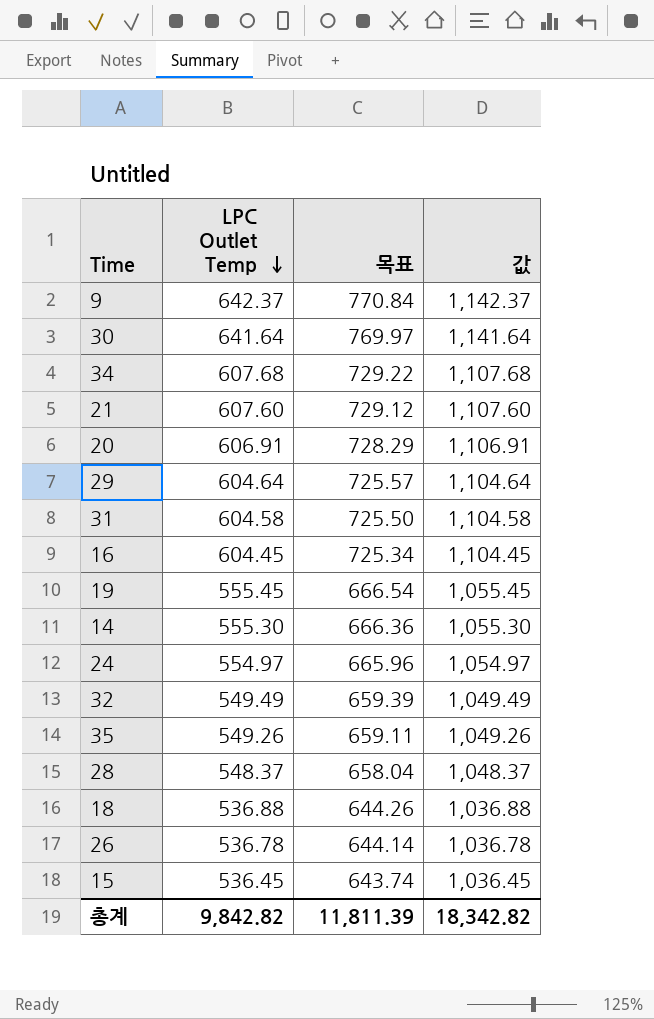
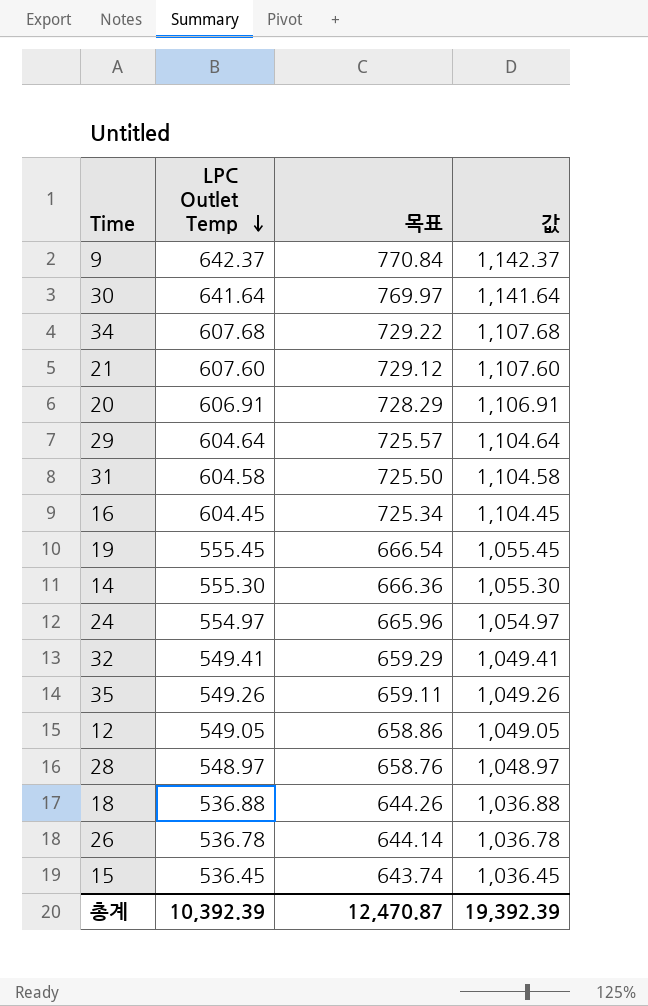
32 | LPC Outlet Temp: 549.49 -> 549.41
32 | 목표: 659.39 -> 659.29
32 | 값: 1,049.49 -> 1,049.41
row 12: none -> 549.05 | 658.86 | 1,049.05
28 | LPC Outlet Temp: 548.37 -> 548.97
28 | 목표: 658.04 -> 658.76
28 | 값: 1,048.37 -> 1,048.97
총계 | LPC Outlet Temp: 9,842.82 -> 10,392.39
총계 | 목표: 11,811.39 -> 12,470.87
총계 | 값: 18,342.82 -> 19,392.39

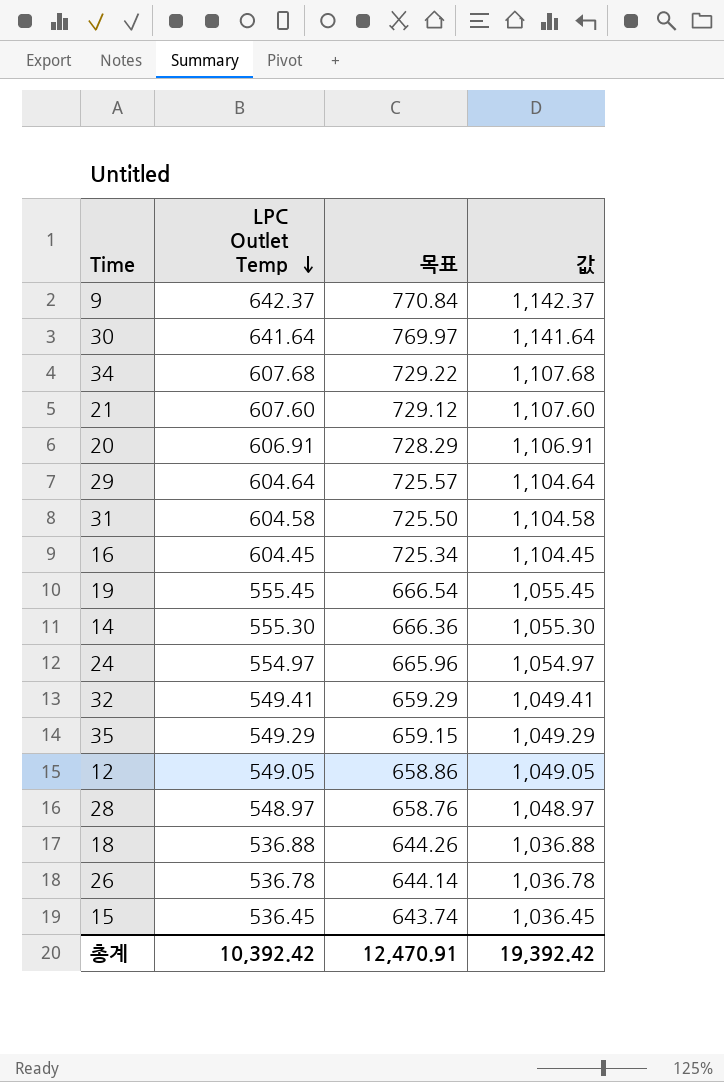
35 | LPC Outlet Temp: 549.26 -> 549.29
35 | 목표: 659.11 -> 659.15
35 | 값: 1,049.26 -> 1,049.29
총계 | LPC Outlet Temp: 10,392.39 -> 10,392.42
총계 | 목표: 12,470.87 -> 12,470.91
총계 | 값: 19,392.39 -> 19,392.42

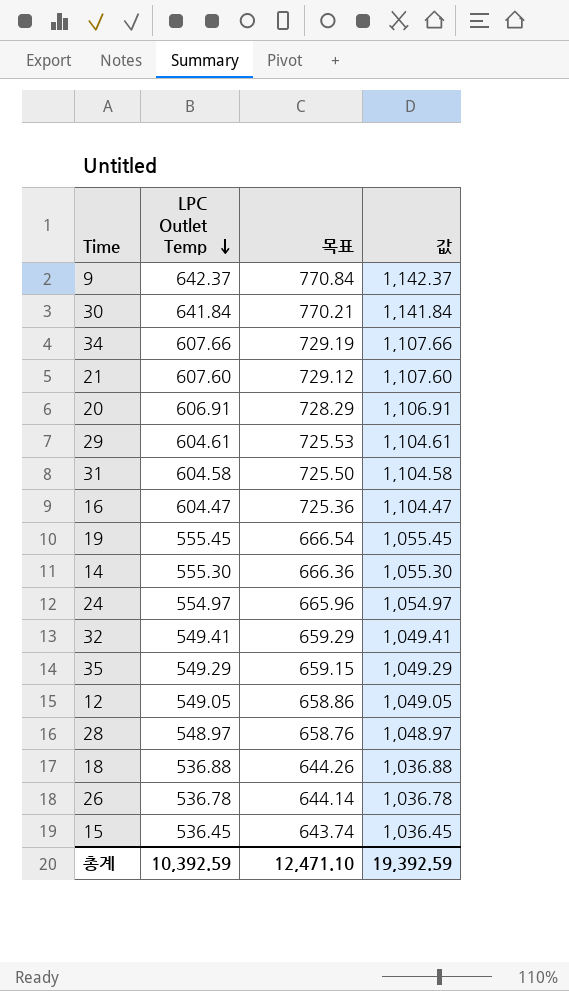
30 | LPC Outlet Temp: 641.64 -> 641.84
30 | 목표: 769.97 -> 770.21
30 | 값: 1,141.64 -> 1,141.84
34 | LPC Outlet Temp: 607.68 -> 607.66
34 | 목표: 729.22 -> 729.19
34 | 값: 1,107.68 -> 1,107.66
29 | LPC Outlet Temp: 604.64 -> 604.61
29 | 목표: 725.57 -> 725.53
29 | 값: 1,104.64 -> 1,104.61
16 | LPC Outlet Temp: 604.45 -> 604.47
16 | 목표: 725.34 -> 725.36
16 | 값: 1,104.45 -> 1,104.47
총계 | LPC Outlet Temp: 10,392.42 -> 10,392.59
총계 | 목표: 12,470.91 -> 12,471.10
총계 | 값: 19,392.42 -> 19,392.59

